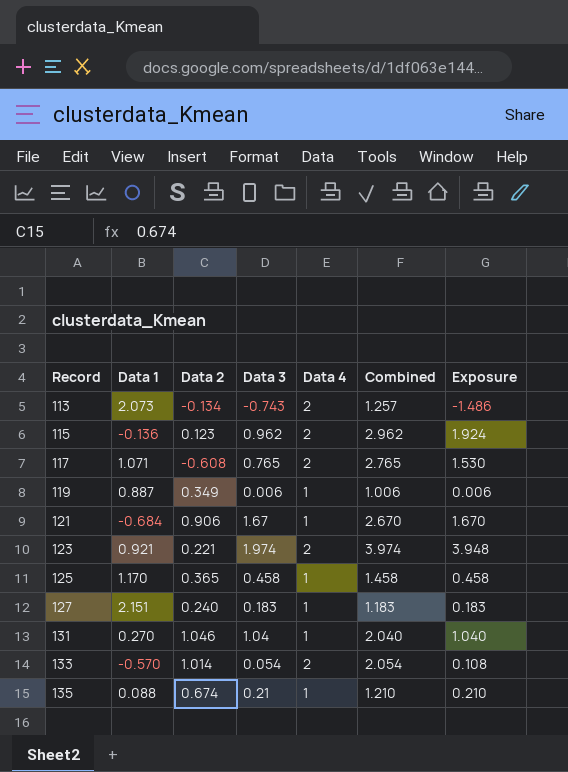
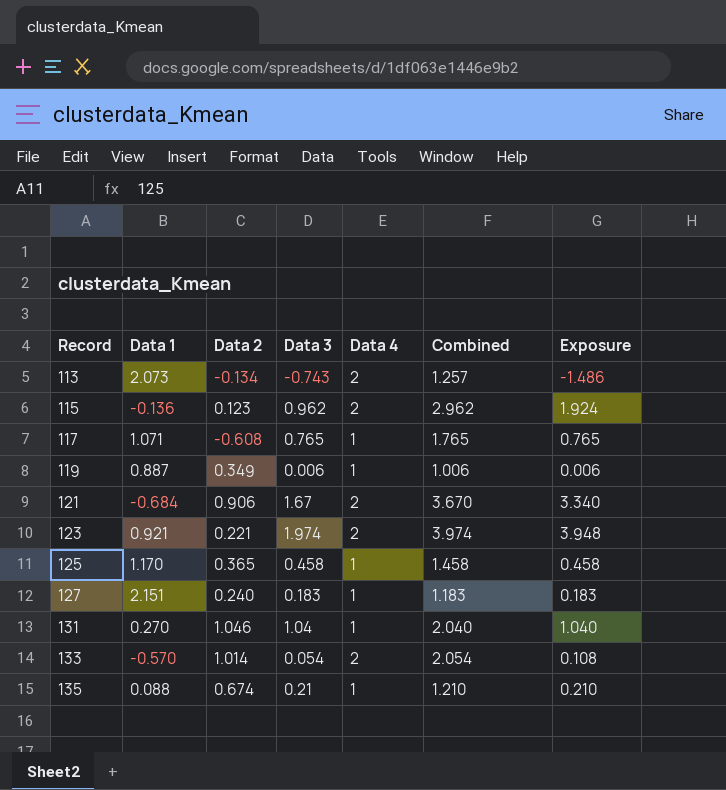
117 | Data 4: 2 -> 1
117 | Combined: 2.765 -> 1.765
117 | Exposure: 1.530 -> 0.765
121 | Data 4: 1 -> 2
121 | Combined: 2.670 -> 3.670
121 | Exposure: 1.670 -> 3.340

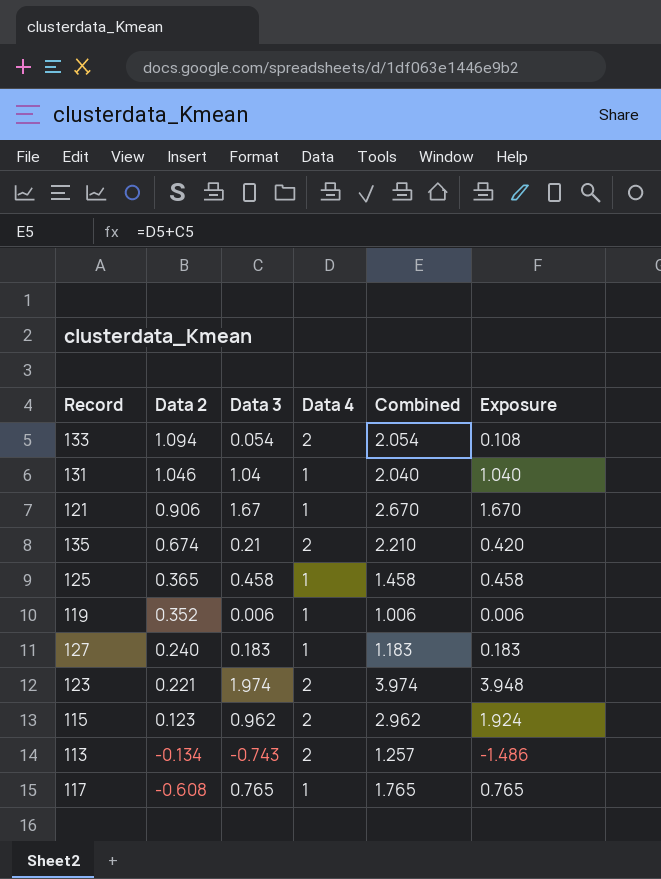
row order: Record ascending -> Data 2 descending
column Data 1 | position: 2 -> none
133 | Data 2: 1.014 -> 1.094
121 | Data 4: 2 -> 1
121 | Combined: 3.670 -> 2.670
121 | Exposure: 3.340 -> 1.670
135 | Data 4: 1 -> 2
135 | Combined: 1.210 -> 2.210
135 | Exposure: 0.210 -> 0.420
119 | Data 2: 0.349 -> 0.352

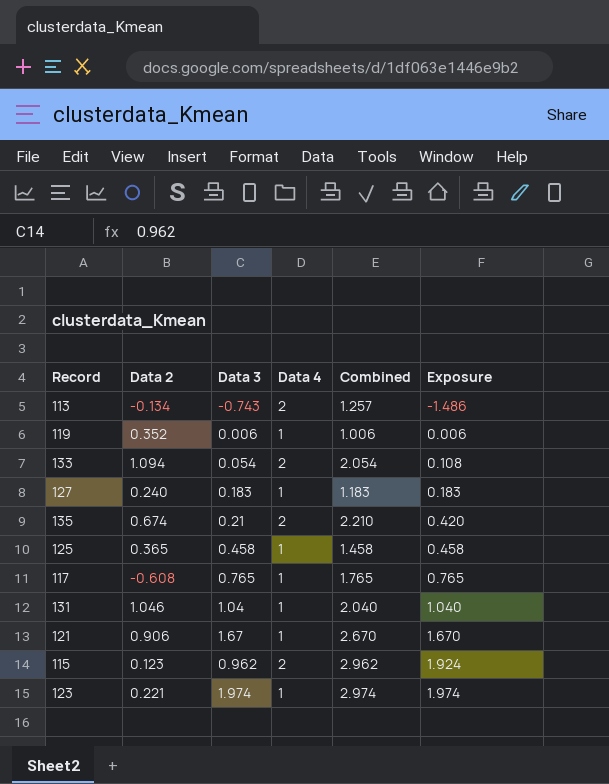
row order: Data 2 descending -> Exposure ascending
123 | Data 4: 2 -> 1
123 | Combined: 3.974 -> 2.974
123 | Exposure: 3.948 -> 1.974

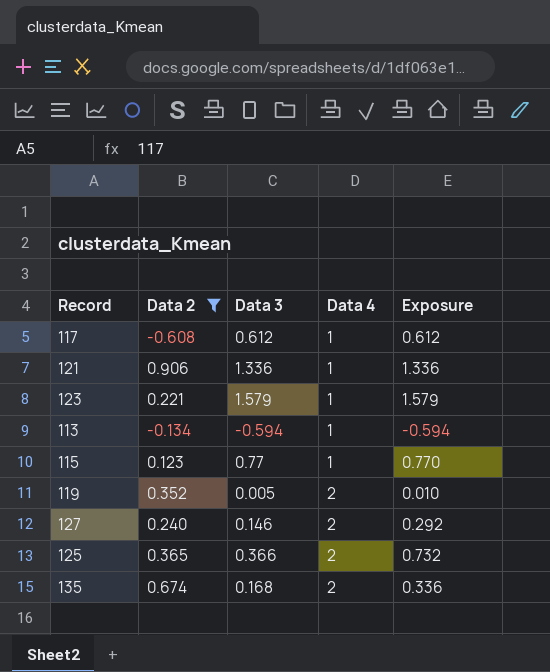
filter: none -> Data 2 <= 0.906
row order: Exposure ascending -> Data 4 ascending
column Combined | formula: [Data 3] + [Data 4] -> none
117 | Data 3: 0.765 -> 0.612
117 | Exposure: 0.765 -> 0.612
121 | Data 3: 1.67 -> 1.336
121 | Exposure: 1.670 -> 1.336
123 | Data 3: 1.974 -> 1.579
123 | Exposure: 1.974 -> 1.579
113 | Data 3: -0.743 -> -0.594
113 | Data 4: 2 -> 1
113 | Exposure: -1.486 -> -0.594
115 | Data 3: 0.962 -> 0.77
115 | Data 4: 2 -> 1
115 | Exposure: 1.924 -> 0.770
119 | Data 3: 0.006 -> 0.005
119 | Data 4: 1 -> 2
119 | Exposure: 0.006 -> 0.010
127 | Data 3: 0.183 -> 0.146
127 | Data 4: 1 -> 2
127 | Exposure: 0.183 -> 0.292
125 | Data 3: 0.458 -> 0.366
125 | Data 4: 1 -> 2
125 | Exposure: 0.458 -> 0.732
135 | Data 3: 0.21 -> 0.168
135 | Exposure: 0.420 -> 0.336

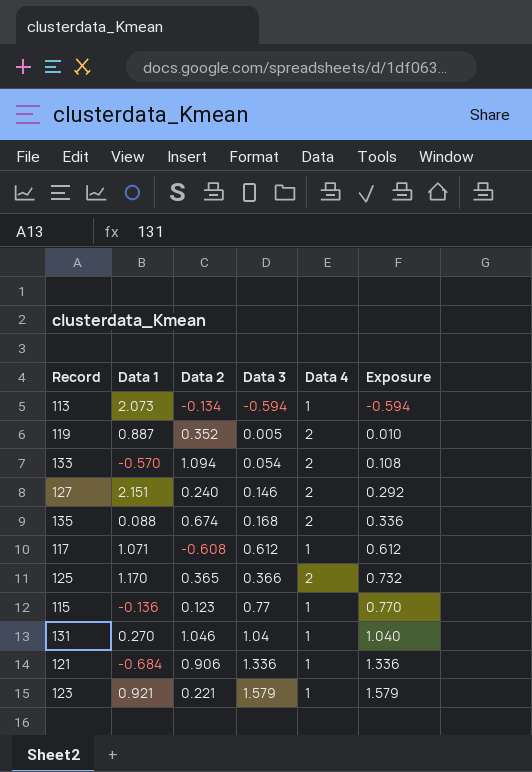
filter: Data 2 <= 0.906 -> none
row order: Data 4 ascending -> Exposure ascending
column Data 1 | position: none -> 2

